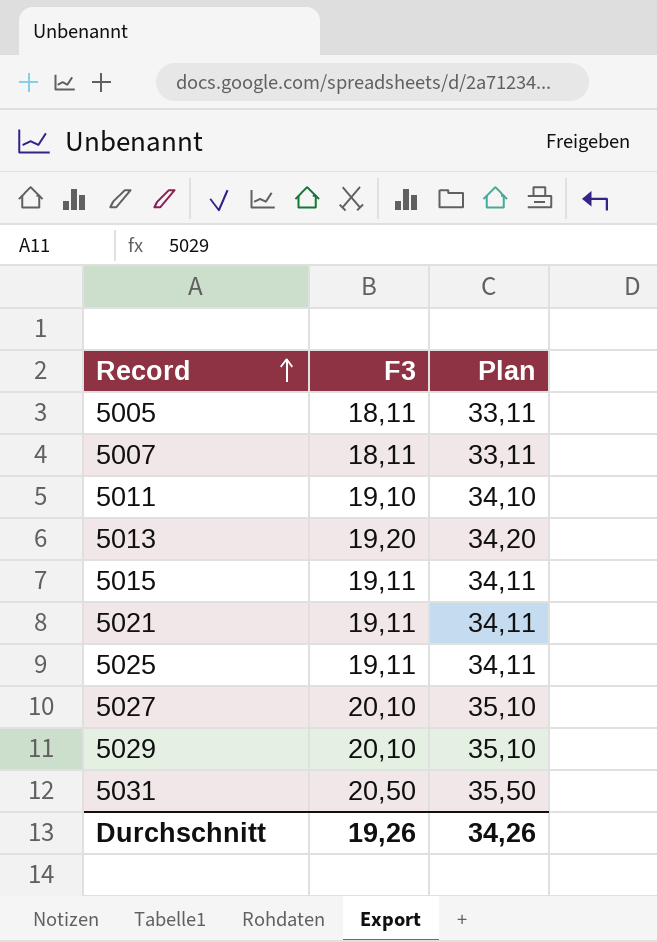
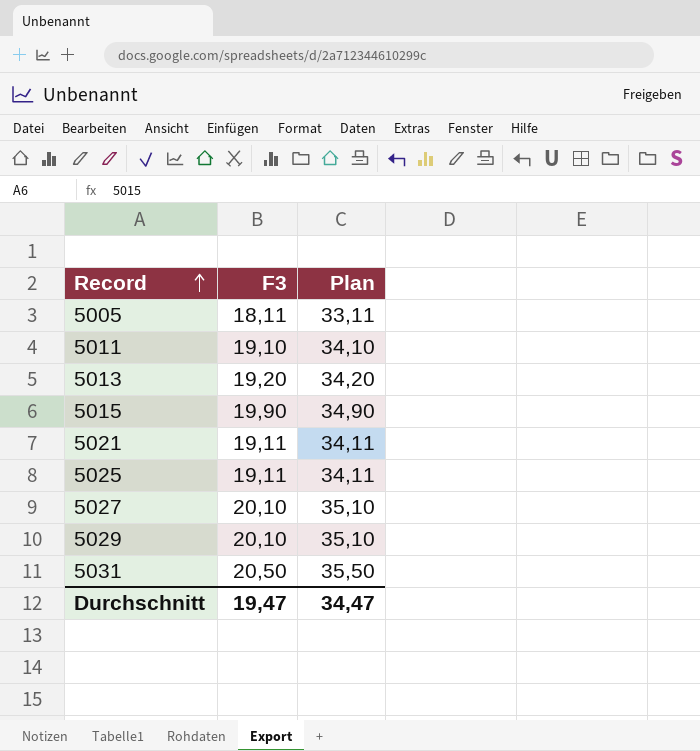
row 5007: 18,11 | 33,11 -> none
5015 | F3: 19,11 -> 19,90
5015 | Plan: 34,11 -> 34,90
Durchschnitt | F3: 19,26 -> 19,47
Durchschnitt | Plan: 34,26 -> 34,47

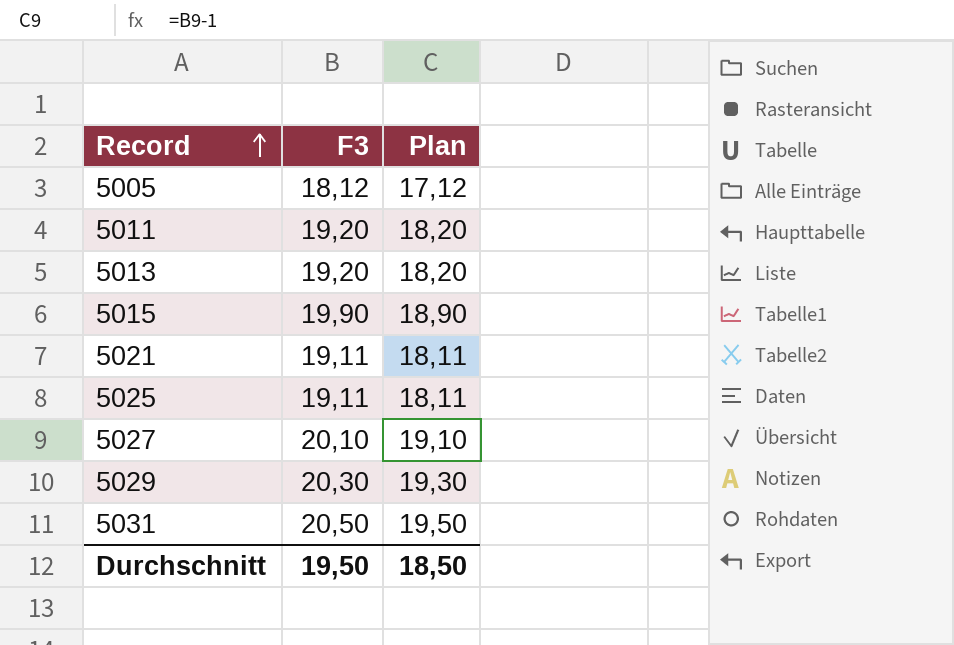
column Plan | formula: [F3] + 15 -> [F3] - 1
5005 | F3: 18,11 -> 18,12
5011 | F3: 19,10 -> 19,20
5029 | F3: 20,10 -> 20,30
Durchschnitt | F3: 19,47 -> 19,50
Durchschnitt | Plan: 34,47 -> 18,50

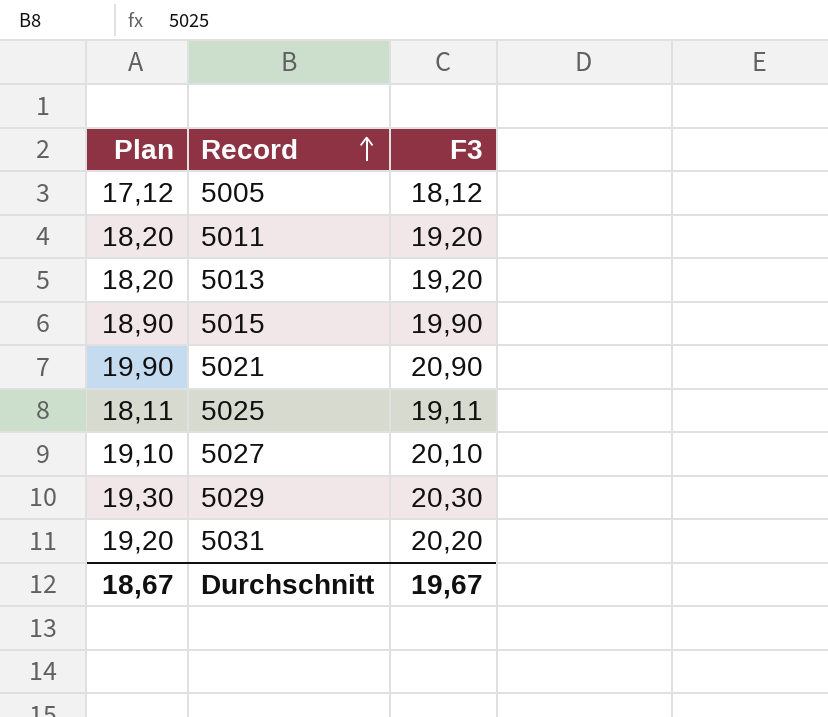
column Plan | position: 3 -> 1
5021 | Plan: 18,11 -> 19,90
5021 | F3: 19,11 -> 20,90
5031 | Plan: 19,50 -> 19,20
5031 | F3: 20,50 -> 20,20
Durchschnitt | Plan: 18,50 -> 18,67
Durchschnitt | F3: 19,50 -> 19,67

